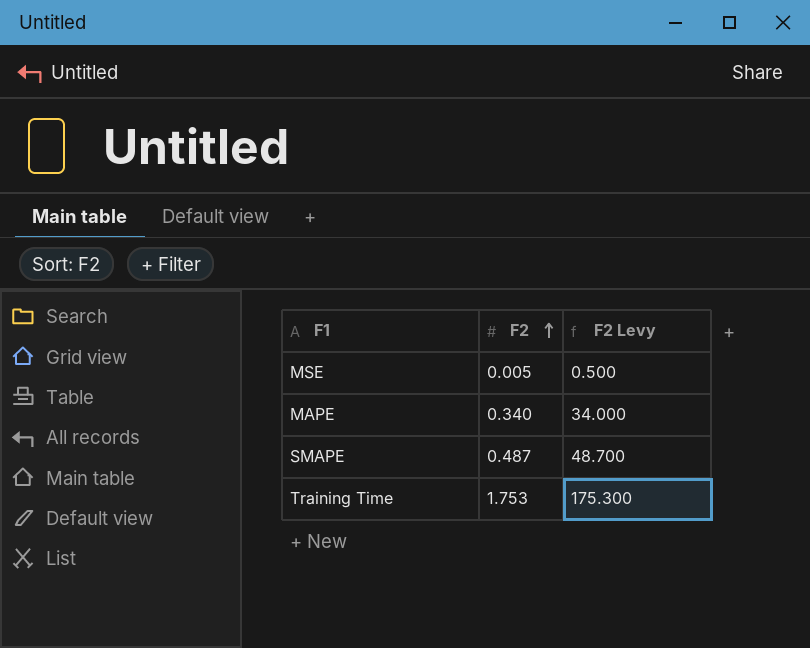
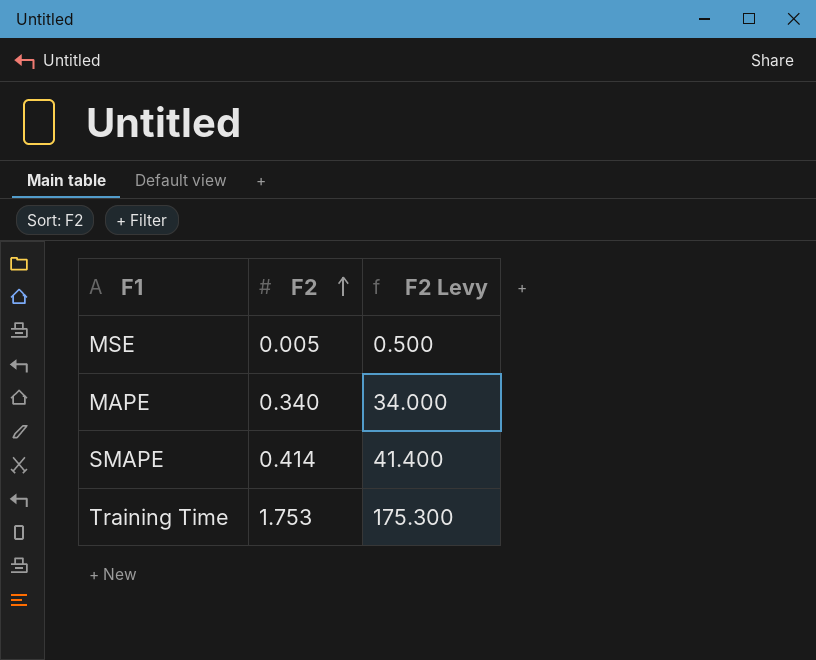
SMAPE | F2: 0.487 -> 0.414
SMAPE | F2 Levy: 48.700 -> 41.400

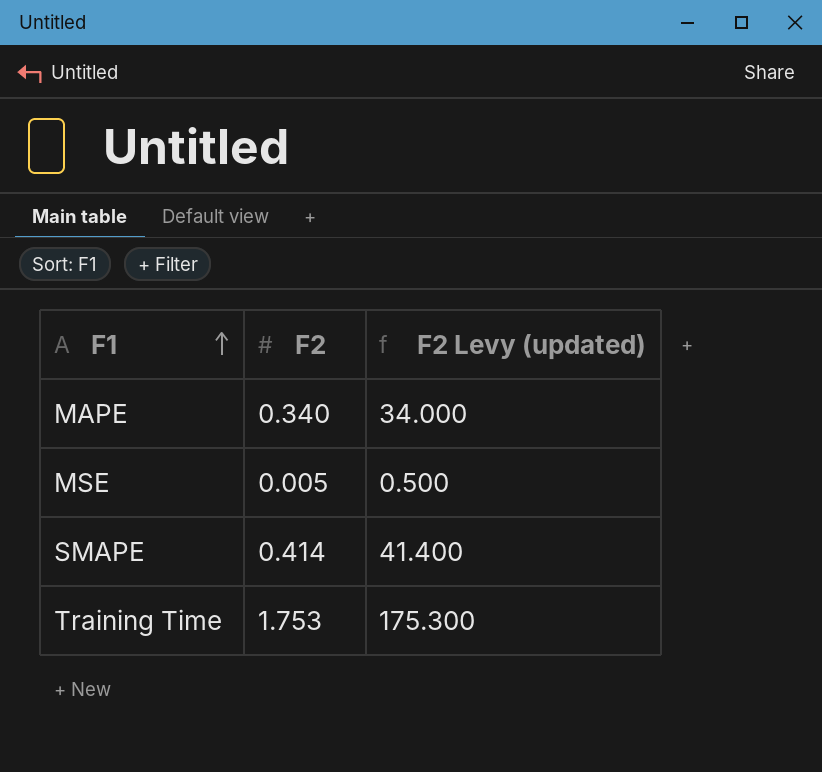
row order: F2 ascending -> F1 ascending
column name: F2 Levy -> F2 Levy (updated)

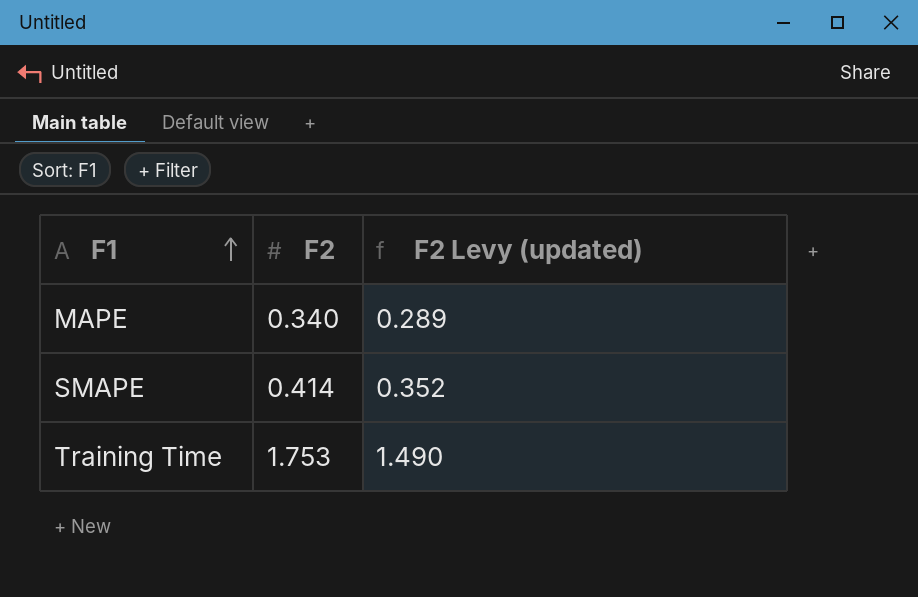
column F2 Levy (updated) | formula: [F2] * 100 -> [F2] * 0.85
row MSE: 0.005 | 0.500 -> none

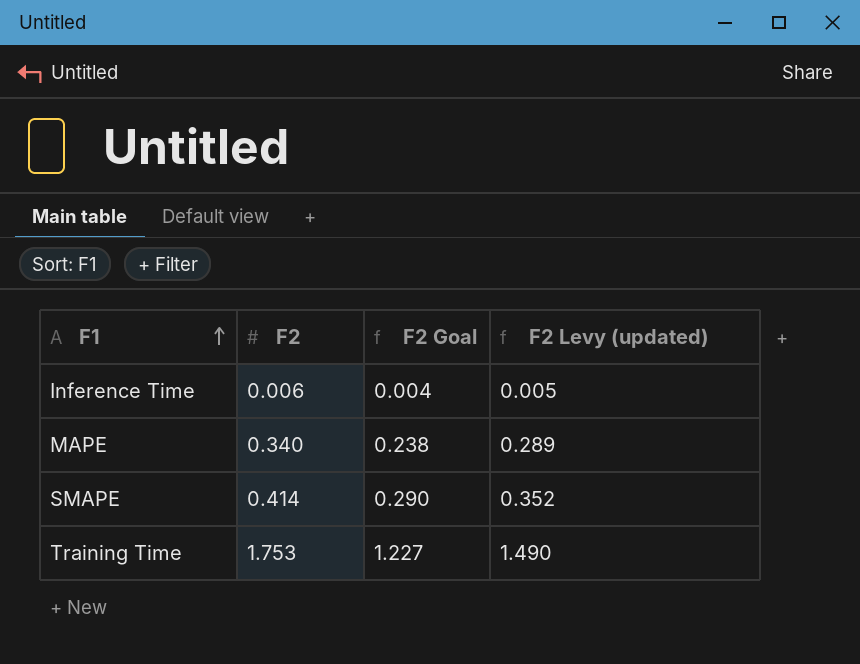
column F2 Goal | formula: none -> [F2] * 0.7
row Inference Time: none -> 0.006 | 0.004 | 0.005

